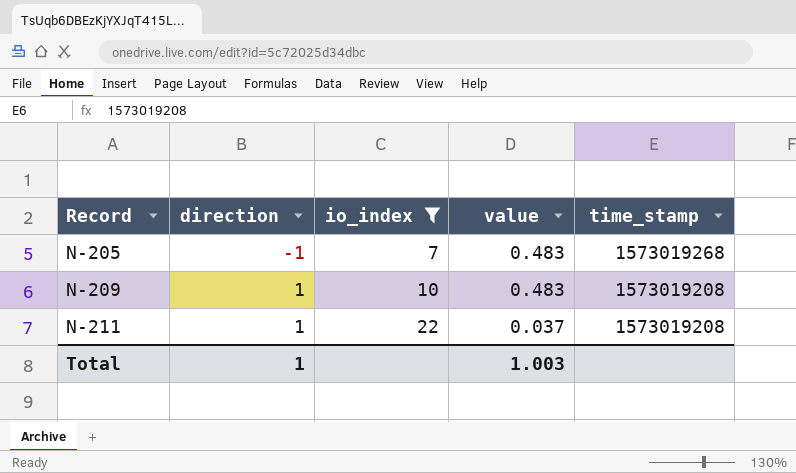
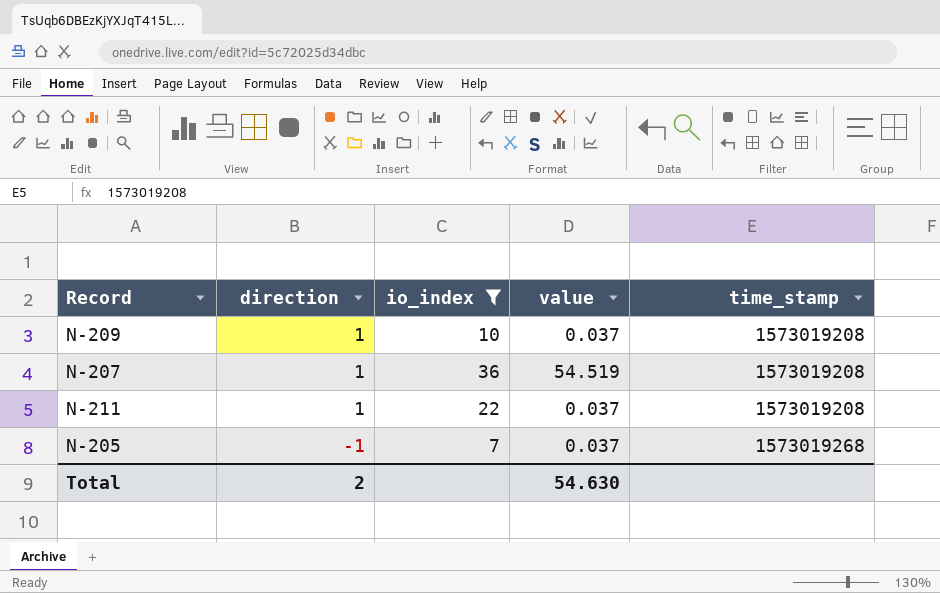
row order: Record ascending -> direction descending
N-209 | value: 0.483 -> 0.037
row N-207: none -> 1 | 36 | 54.519 | 1573019208
N-205 | value: 0.483 -> 0.037
Total | direction: 1 -> 2
Total | value: 1.003 -> 54.630

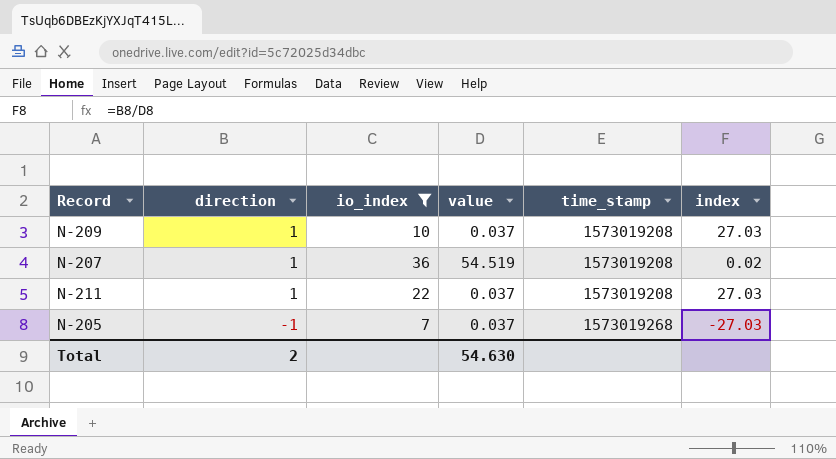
column index | formula: none -> [direction] / [value]

